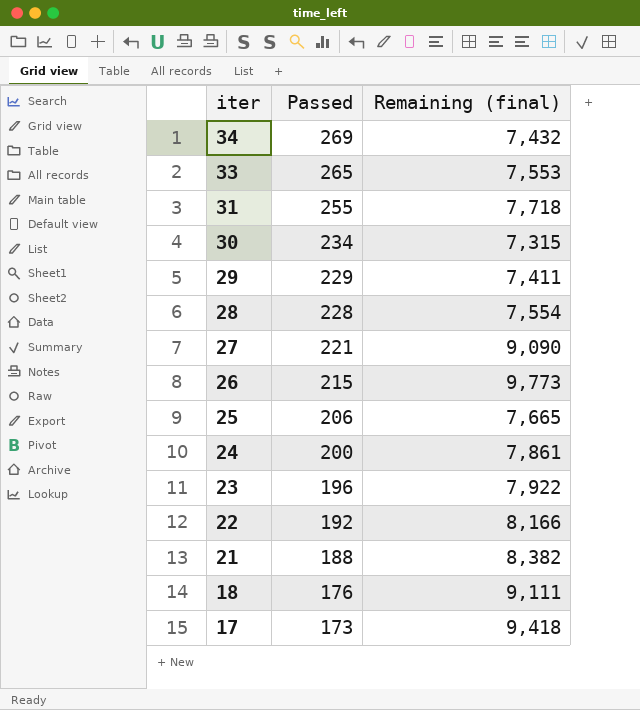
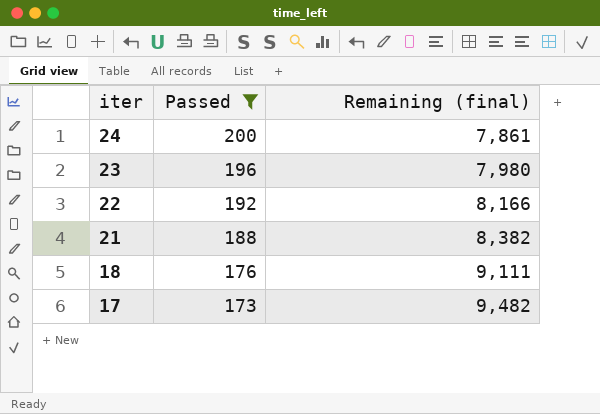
filter: none -> Passed <= 200
23 | Remaining (final): 7,922 -> 7,980
17 | Remaining (final): 9,418 -> 9,482

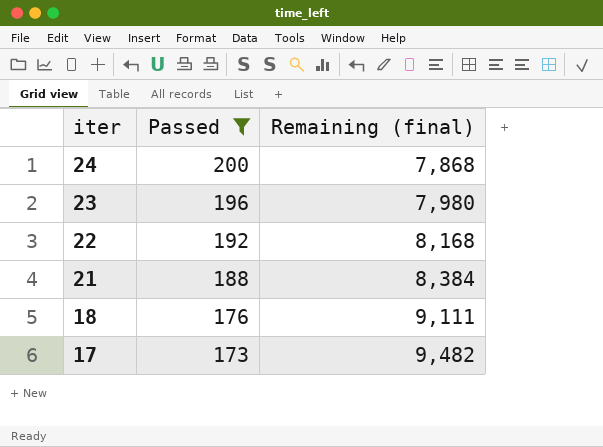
24 | Remaining (final): 7,861 -> 7,868
22 | Remaining (final): 8,166 -> 8,168
21 | Remaining (final): 8,382 -> 8,384

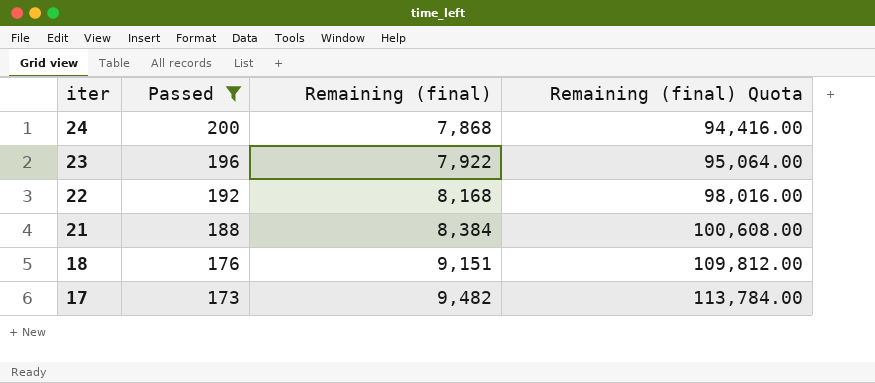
column Remaining (final) Quota | formula: none -> [Remaining (final)] * 12
23 | Remaining (final): 7,980 -> 7,922
18 | Remaining (final): 9,111 -> 9,151

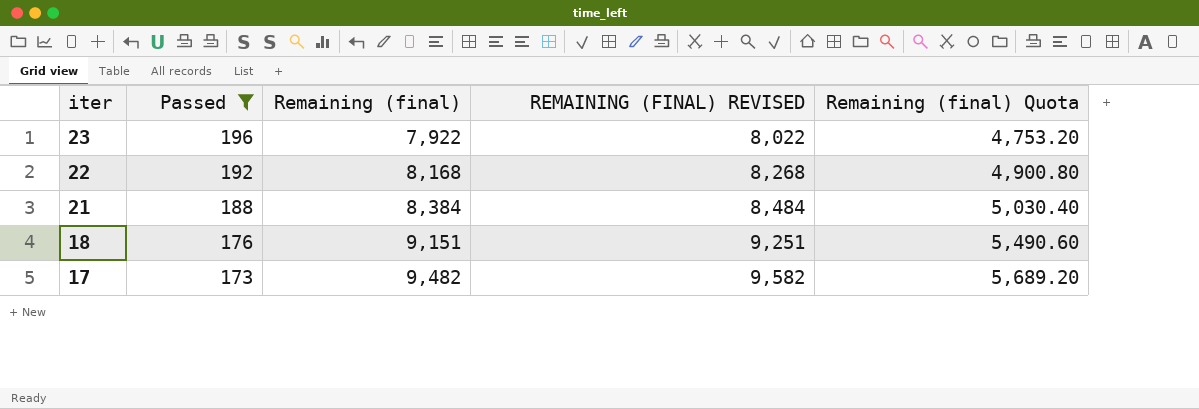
column REMAINING (FINAL) REVISED | formula: none -> [Remaining (final)] + 100
column Remaining (final) Quota | formula: [Remaining (final)] * 12 -> [Remaining (final)] * 0.6
row 24: 200 | 7,868 | 94,416.00 -> none

